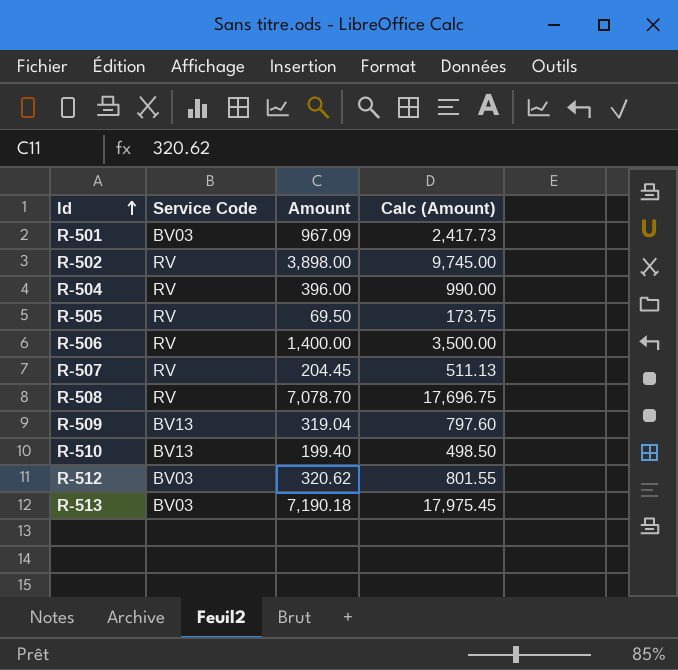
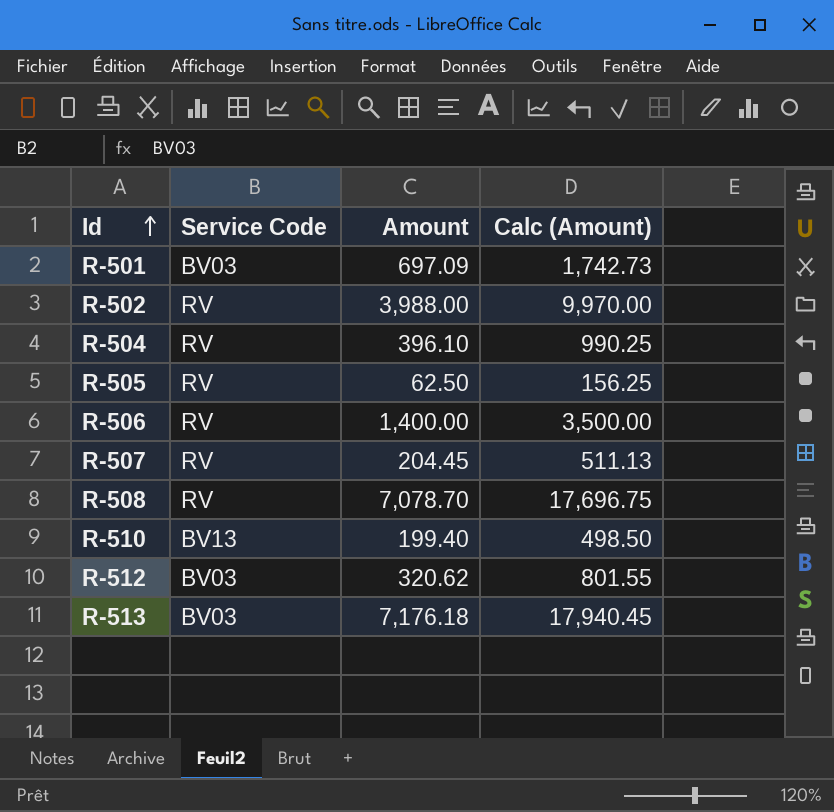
row R-509: BV13 | 319.04 | 797.60 -> none
R-501 | Amount: 967.09 -> 697.09
R-501 | Calc (Amount): 2,417.73 -> 1,742.73
R-502 | Amount: 3,898.00 -> 3,988.00
R-502 | Calc (Amount): 9,745.00 -> 9,970.00
R-504 | Amount: 396.00 -> 396.10
R-504 | Calc (Amount): 990.00 -> 990.25
R-505 | Amount: 69.50 -> 62.50
R-505 | Calc (Amount): 173.75 -> 156.25
R-513 | Amount: 7,190.18 -> 7,176.18
R-513 | Calc (Amount): 17,975.45 -> 17,940.45

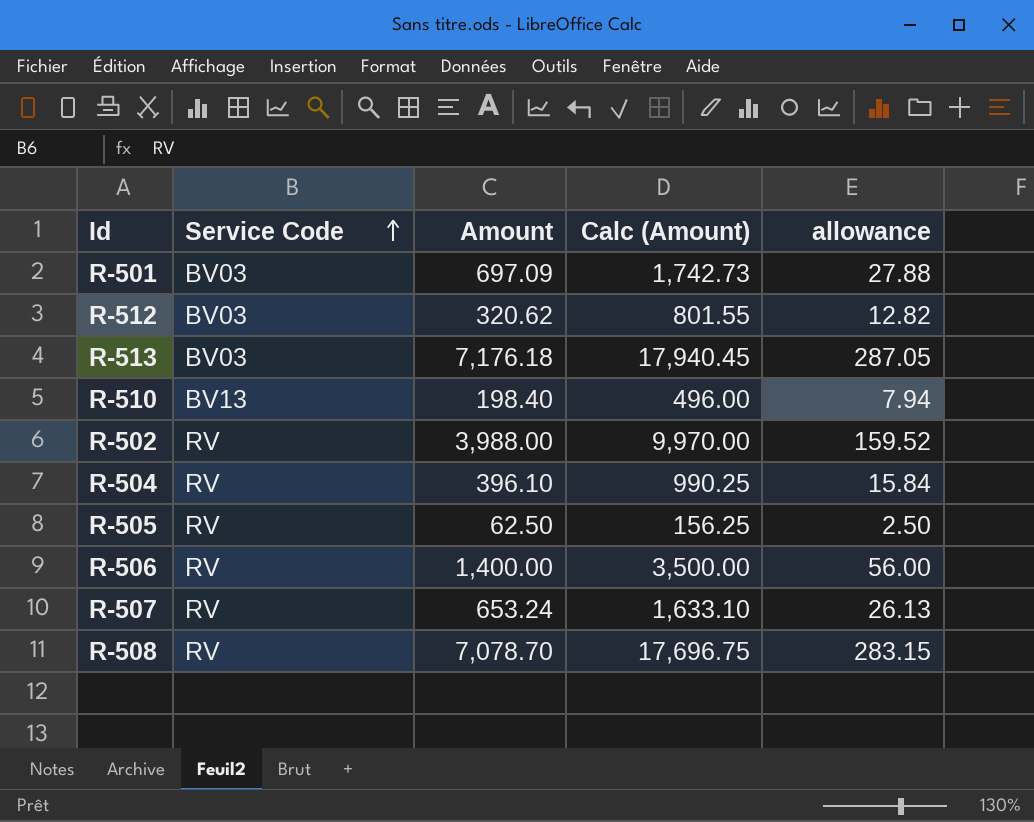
row order: Id ascending -> Service Code ascending
column allowance | formula: none -> [Amount] * 0.04
R-510 | Amount: 199.40 -> 198.40
R-510 | Calc (Amount): 498.50 -> 496.00
R-507 | Amount: 204.45 -> 653.24
R-507 | Calc (Amount): 511.13 -> 1,633.10

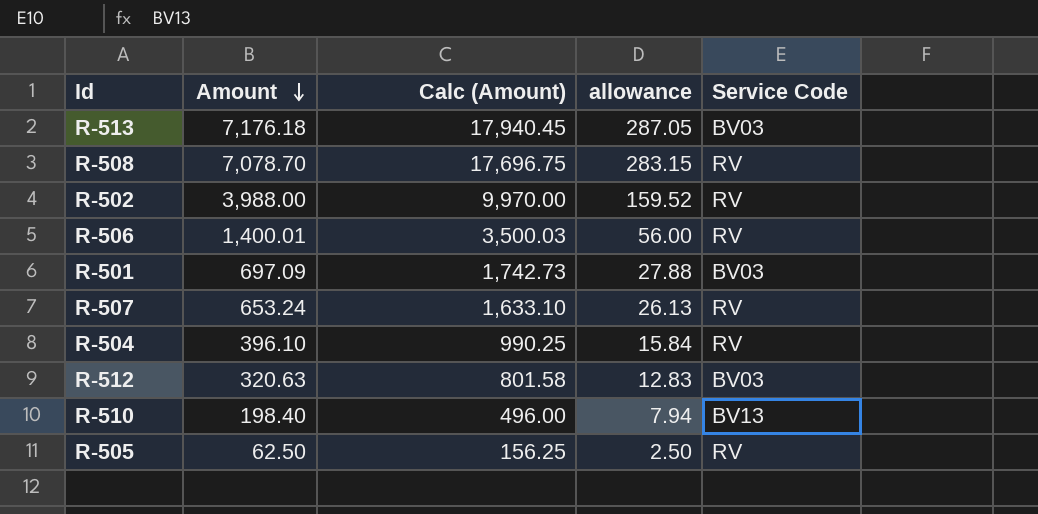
row order: Service Code ascending -> Amount descending
column Service Code | position: 2 -> 5
R-506 | Amount: 1,400.00 -> 1,400.01
R-506 | Calc (Amount): 3,500.00 -> 3,500.03
R-512 | Amount: 320.62 -> 320.63
R-512 | Calc (Amount): 801.55 -> 801.58
R-512 | allowance: 12.82 -> 12.83

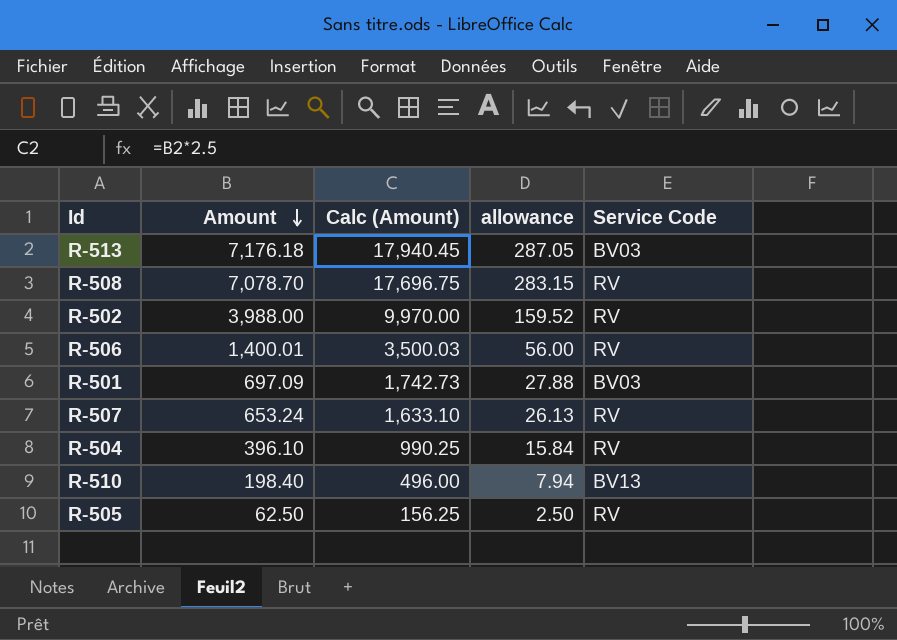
row R-512: 320.63 | 801.58 | 12.83 | BV03 -> none

